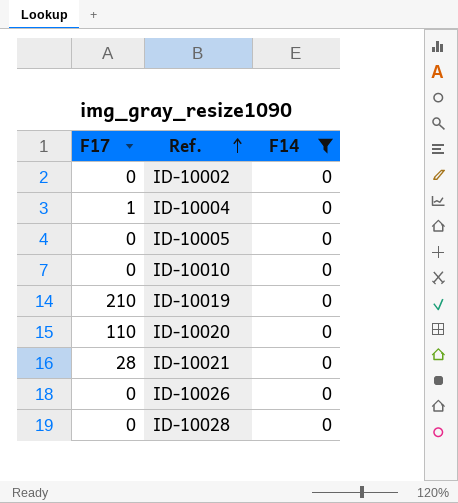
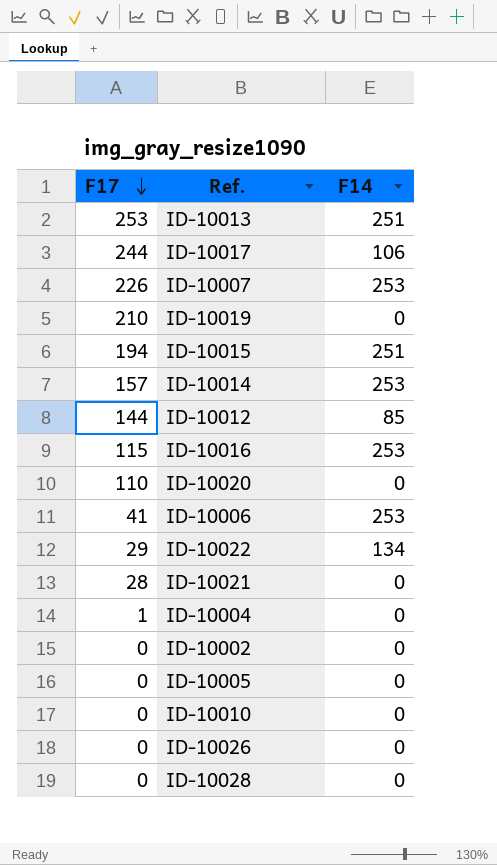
filter: F14 = 0 -> none
row order: Ref. ascending -> F17 descending

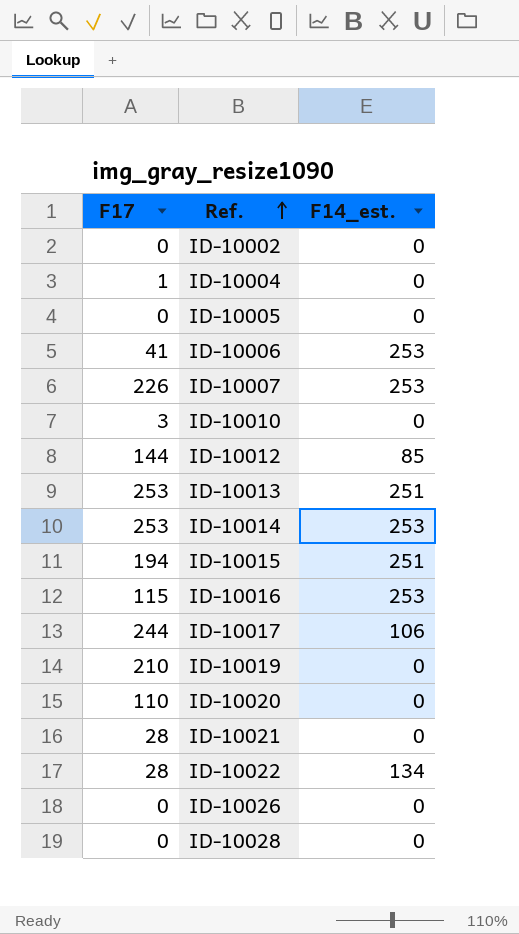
row order: F17 descending -> Ref. ascending
column name: F14 -> F14_est.
ID-10010 | F17: 0 -> 3
ID-10014 | F17: 157 -> 253
ID-10022 | F17: 29 -> 28

